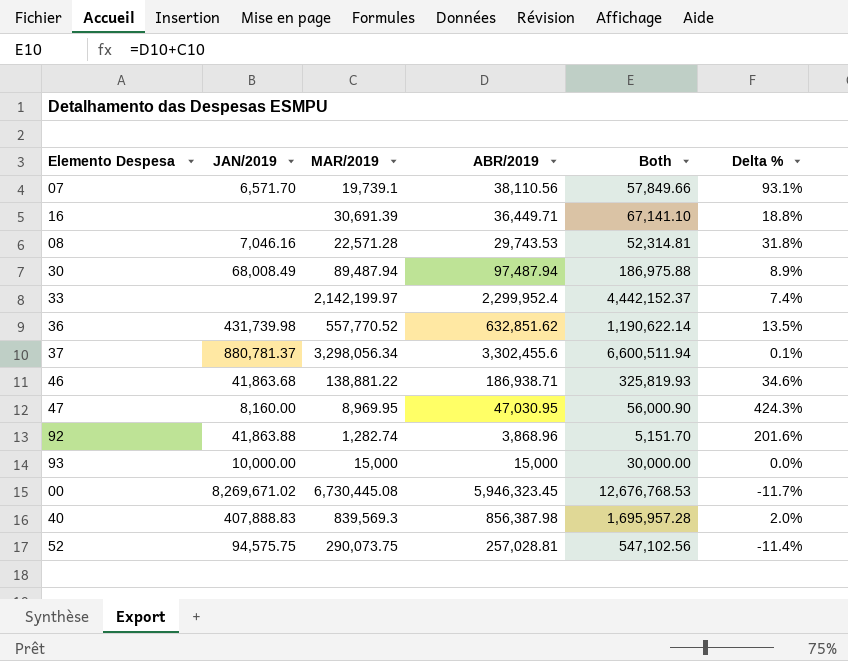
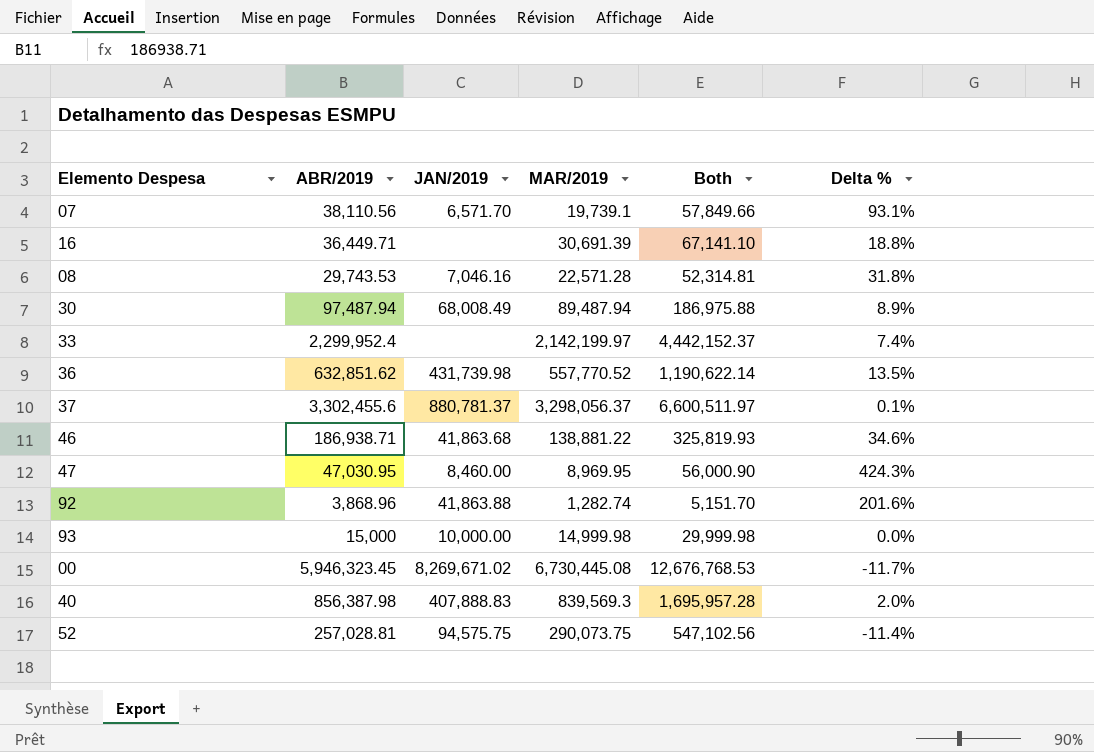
column ABR/2019 | position: 4 -> 2
37 | MAR/2019: 3,298,056.34 -> 3,298,056.37
37 | Both: 6,600,511.94 -> 6,600,511.97
47 | JAN/2019: 8,160.00 -> 8,460.00
93 | MAR/2019: 15,000 -> 14,999.98
93 | Both: 30,000.00 -> 29,999.98

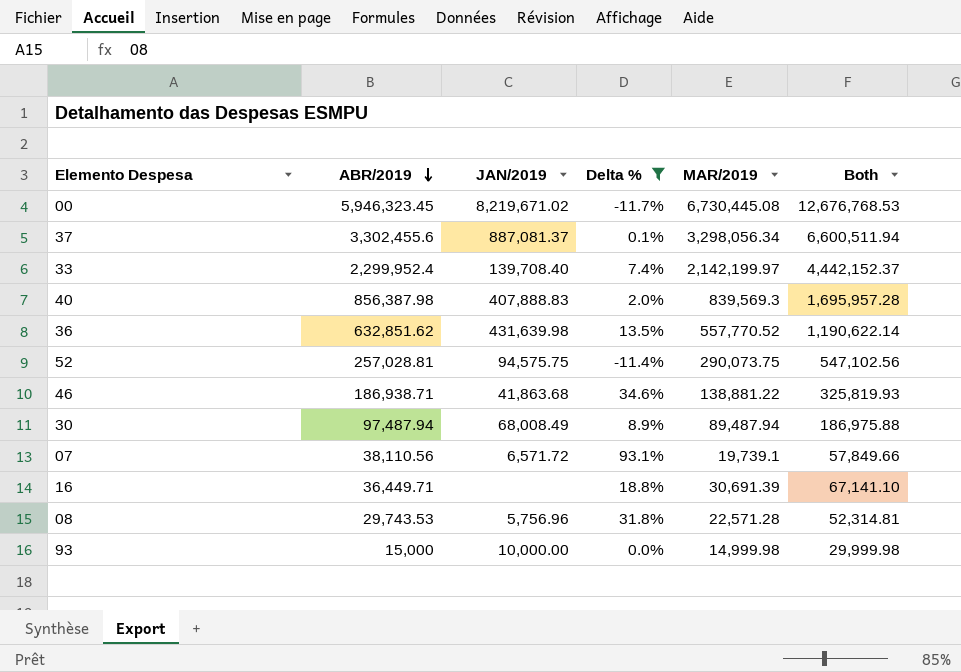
filter: none -> Delta % <= 93.1%
row order: none -> ABR/2019 descending
column Delta % | position: 6 -> 4
00 | JAN/2019: 8,269,671.02 -> 8,219,671.02
37 | JAN/2019: 880,781.37 -> 887,081.37
37 | MAR/2019: 3,298,056.37 -> 3,298,056.34
37 | Both: 6,600,511.97 -> 6,600,511.94
33 | JAN/2019: none -> 139,708.40
36 | JAN/2019: 431,739.98 -> 431,639.98
07 | JAN/2019: 6,571.70 -> 6,571.72
08 | JAN/2019: 7,046.16 -> 5,756.96

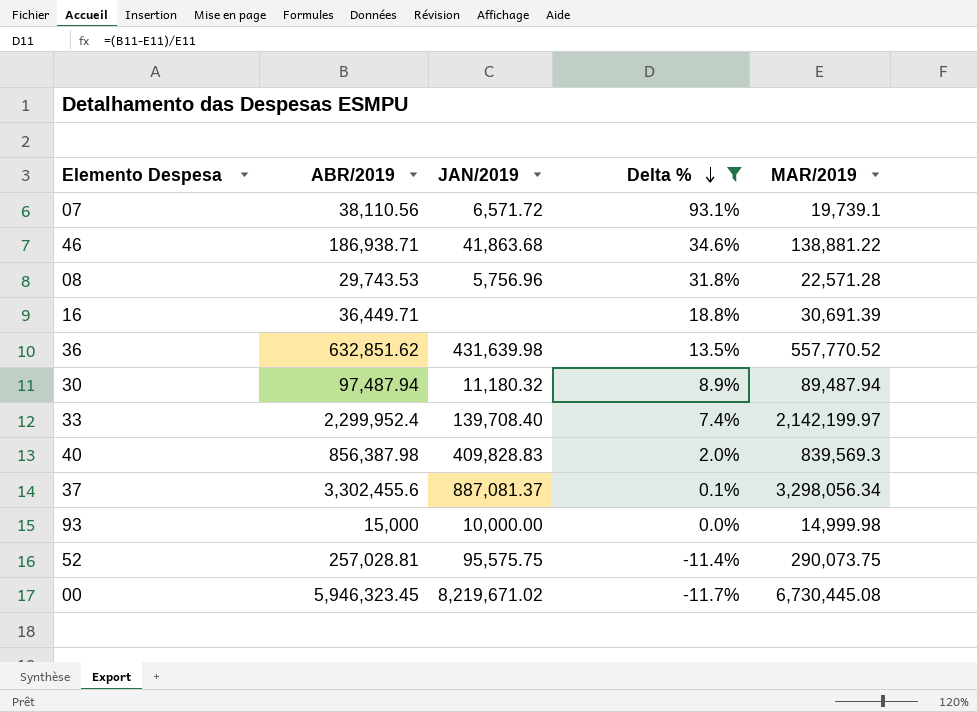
row order: ABR/2019 descending -> Delta % descending
column Both | formula: [ABR/2019] + [MAR/2019] -> none
30 | JAN/2019: 68,008.49 -> 11,180.32
40 | JAN/2019: 407,888.83 -> 409,828.83
52 | JAN/2019: 94,575.75 -> 95,575.75

